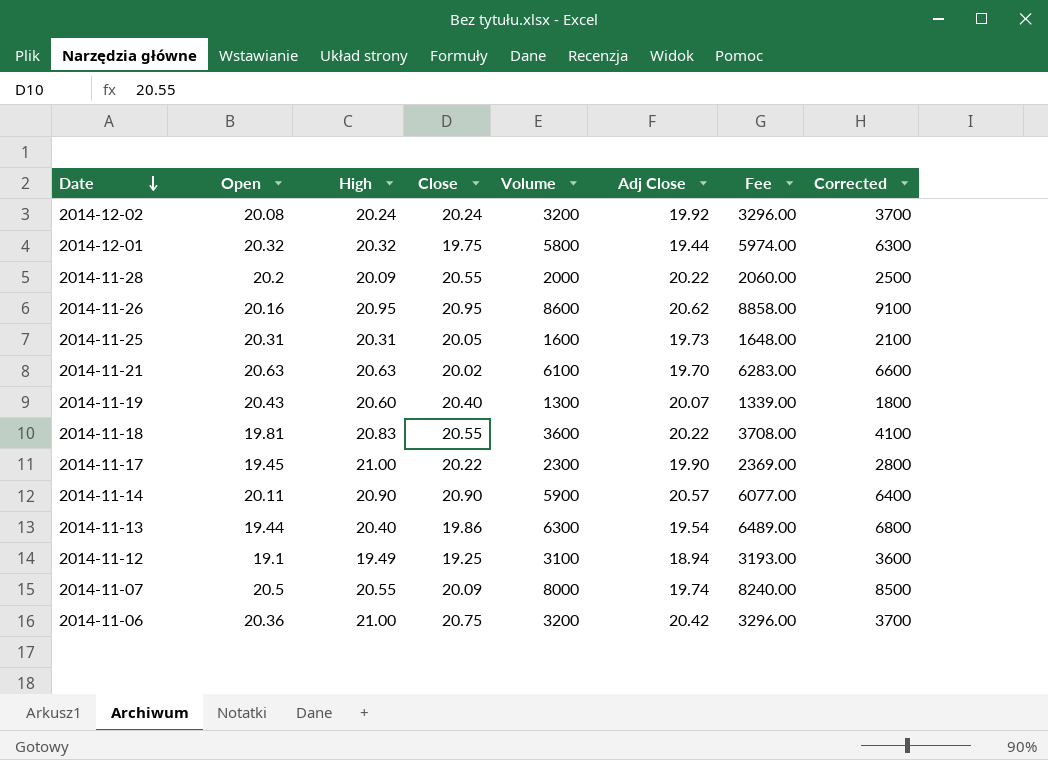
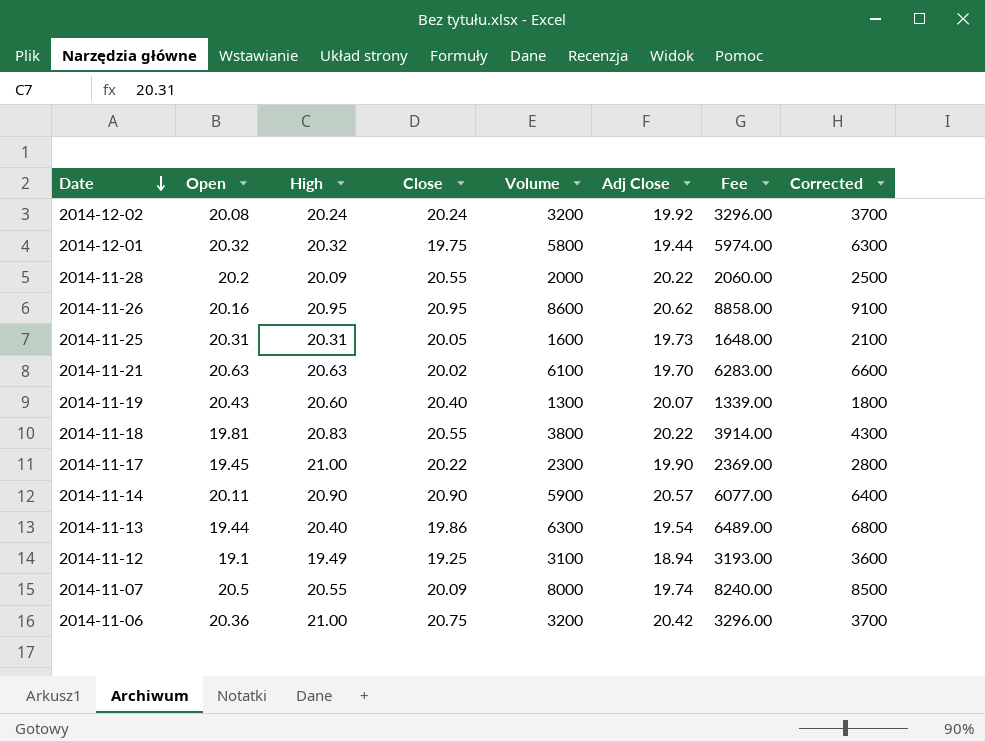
2014-11-18 | Volume: 3600 -> 3800
2014-11-18 | Fee: 3708.00 -> 3914.00
2014-11-18 | Corrected: 4100 -> 4300

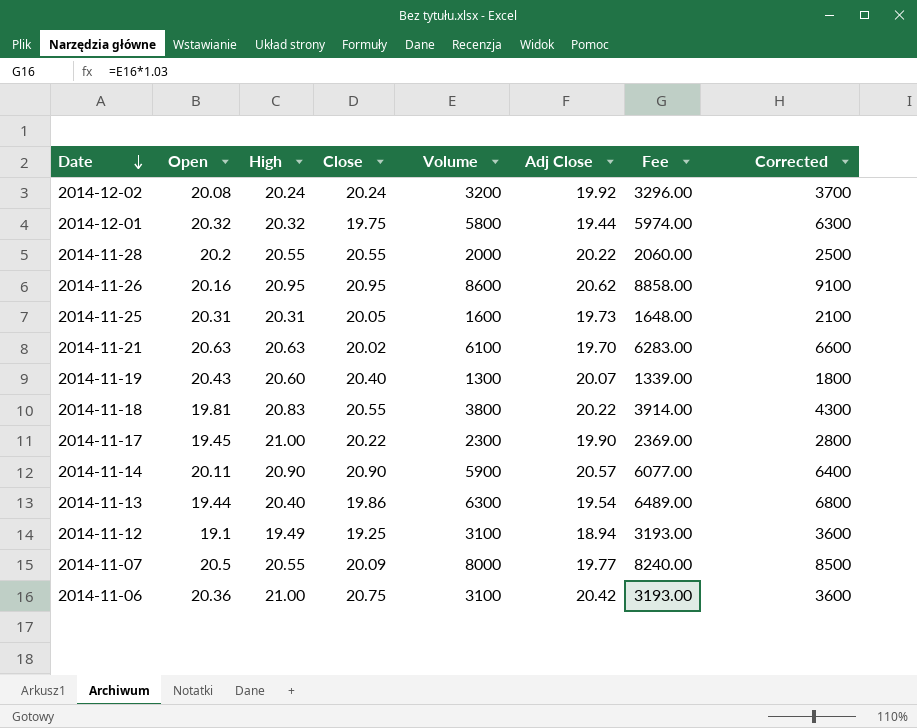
2014-11-28 | High: 20.09 -> 20.55
2014-11-07 | Adj Close: 19.74 -> 19.77
2014-11-06 | Volume: 3200 -> 3100
2014-11-06 | Fee: 3296.00 -> 3193.00
2014-11-06 | Corrected: 3700 -> 3600

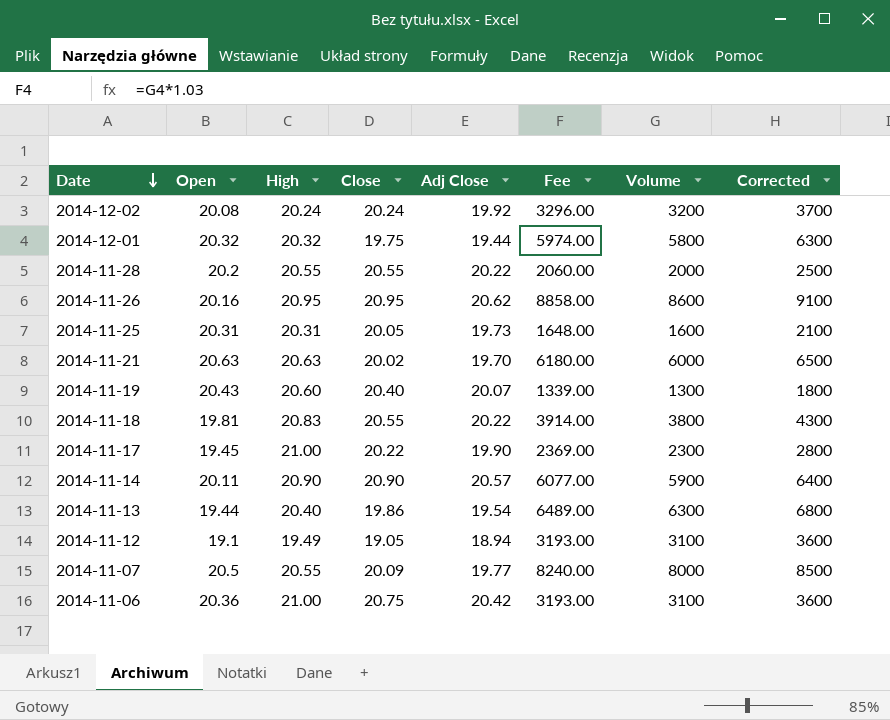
column Volume | position: 5 -> 7
2014-11-21 | Fee: 6283.00 -> 6180.00
2014-11-21 | Volume: 6100 -> 6000
2014-11-21 | Corrected: 6600 -> 6500
2014-11-12 | Close: 19.25 -> 19.05

